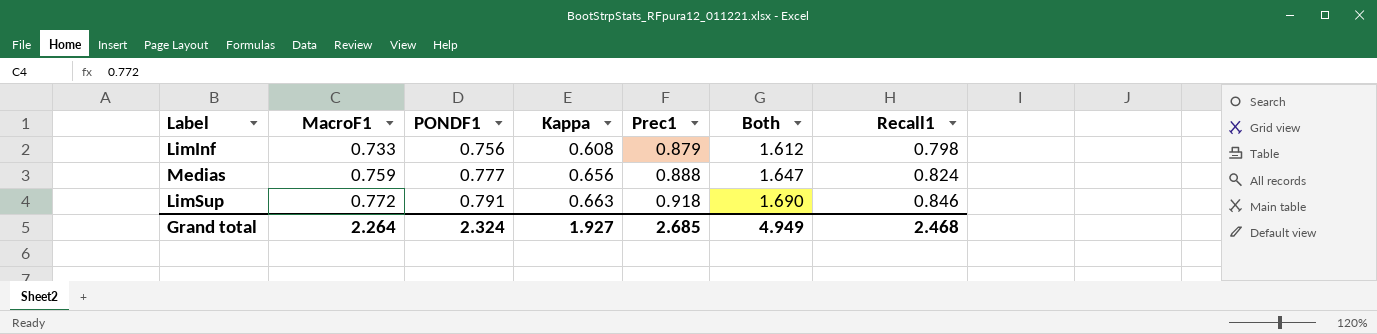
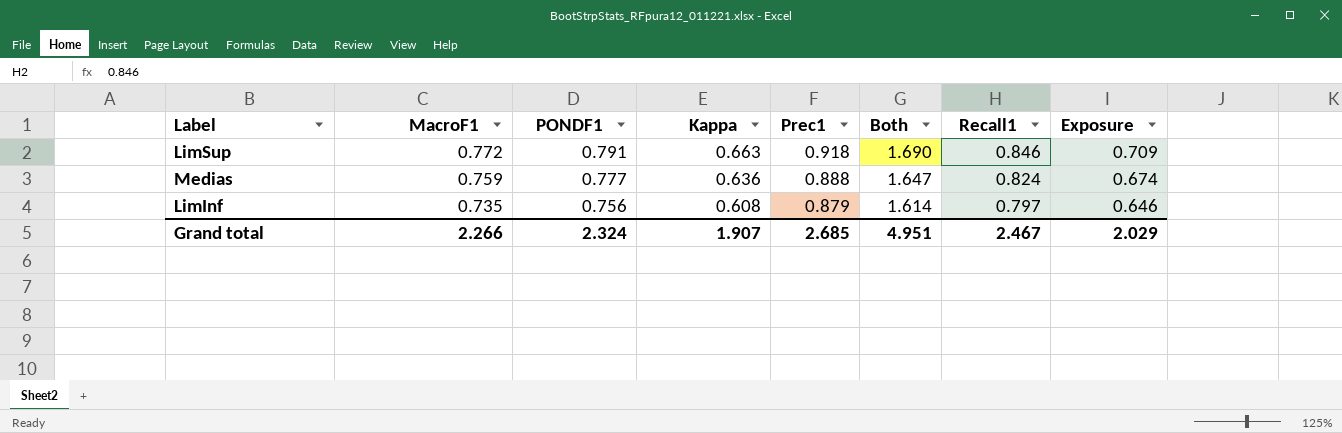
row order: MacroF1 ascending -> MacroF1 descending
column Exposure | formula: none -> [MacroF1] * [Prec1]
Medias | Kappa: 0.656 -> 0.636
LimInf | MacroF1: 0.733 -> 0.735
LimInf | Both: 1.612 -> 1.614
LimInf | Recall1: 0.798 -> 0.797
Grand total | MacroF1: 2.264 -> 2.266
Grand total | Kappa: 1.927 -> 1.907
Grand total | Both: 4.949 -> 4.951
Grand total | Recall1: 2.468 -> 2.467

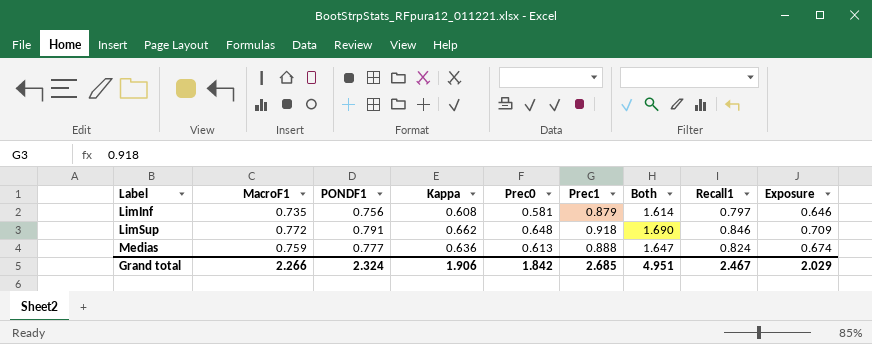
row order: MacroF1 descending -> Label ascending
column Prec0 | position: none -> 5
LimSup | Kappa: 0.663 -> 0.662
Grand total | Kappa: 1.907 -> 1.906

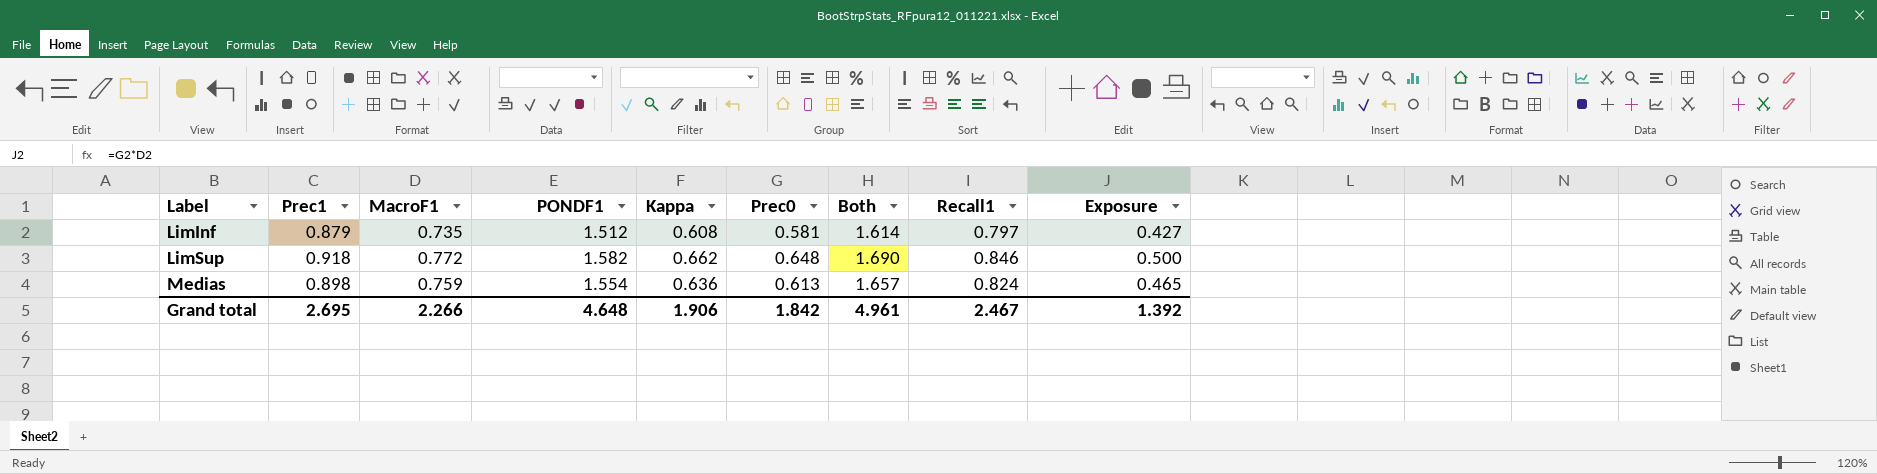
column Prec1 | position: 6 -> 2
column Exposure | formula: [MacroF1] * [Prec1] -> [MacroF1] * [Prec0]
LimInf | PONDF1: 0.756 -> 1.512
LimSup | PONDF1: 0.791 -> 1.582
Medias | Prec1: 0.888 -> 0.898
Medias | PONDF1: 0.777 -> 1.554
Medias | Both: 1.647 -> 1.657
Grand total | Prec1: 2.685 -> 2.695
Grand total | PONDF1: 2.324 -> 4.648
Grand total | Both: 4.951 -> 4.961
Grand total | Exposure: 2.029 -> 1.392

